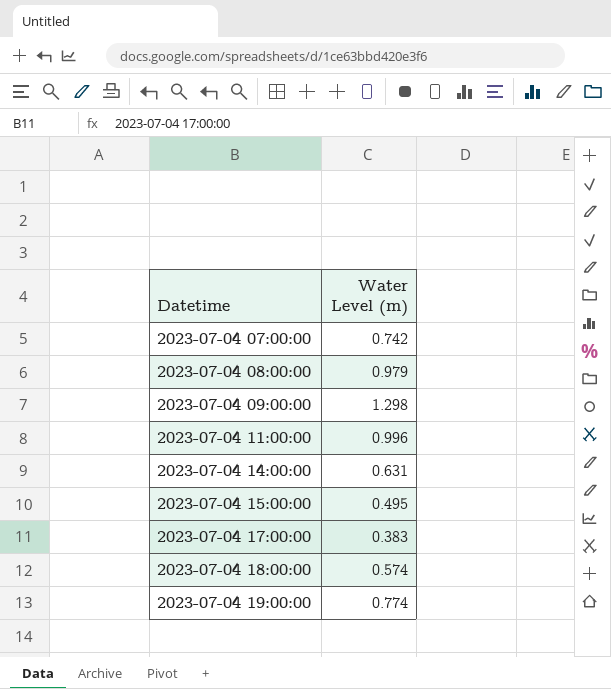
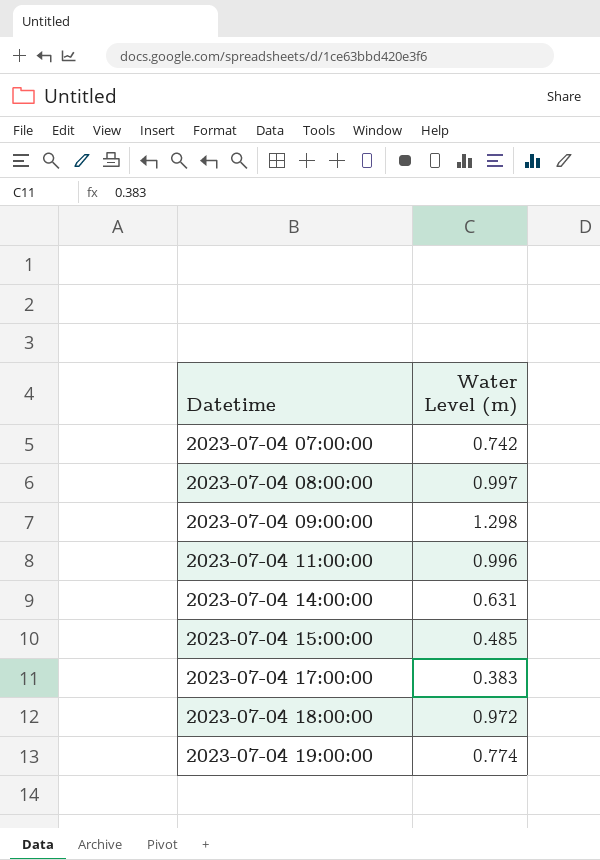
2023-07-04 08:00:00 | Water Level (m): 0.979 -> 0.997
2023-07-04 15:00:00 | Water Level (m): 0.495 -> 0.485
2023-07-04 18:00:00 | Water Level (m): 0.574 -> 0.972

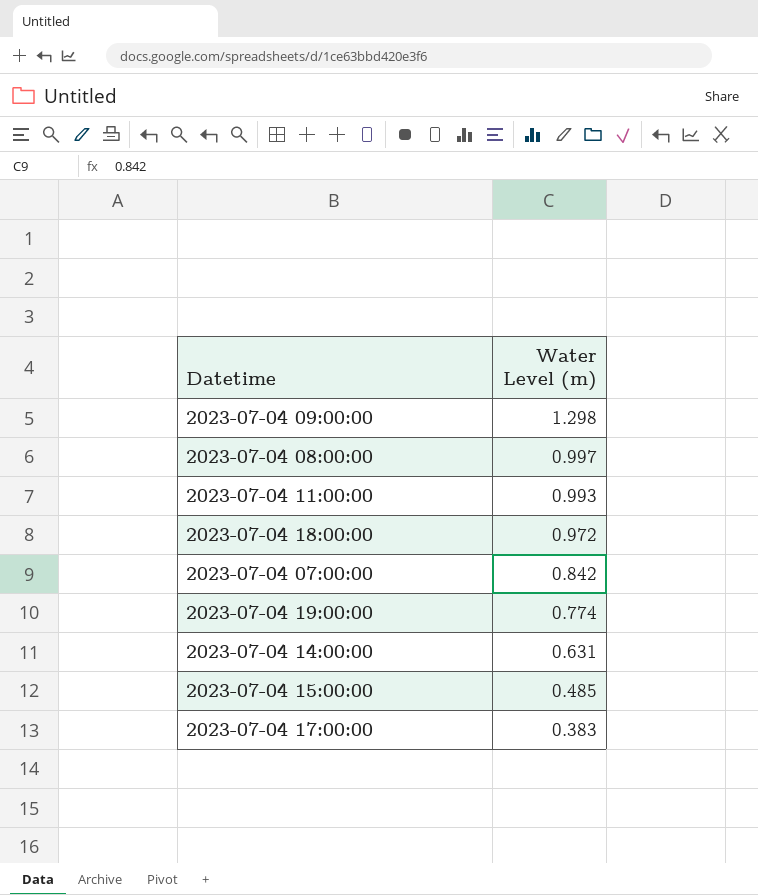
row order: Datetime ascending -> Water Level (m) descending
2023-07-04 11:00:00 | Water Level (m): 0.996 -> 0.993
2023-07-04 07:00:00 | Water Level (m): 0.742 -> 0.842

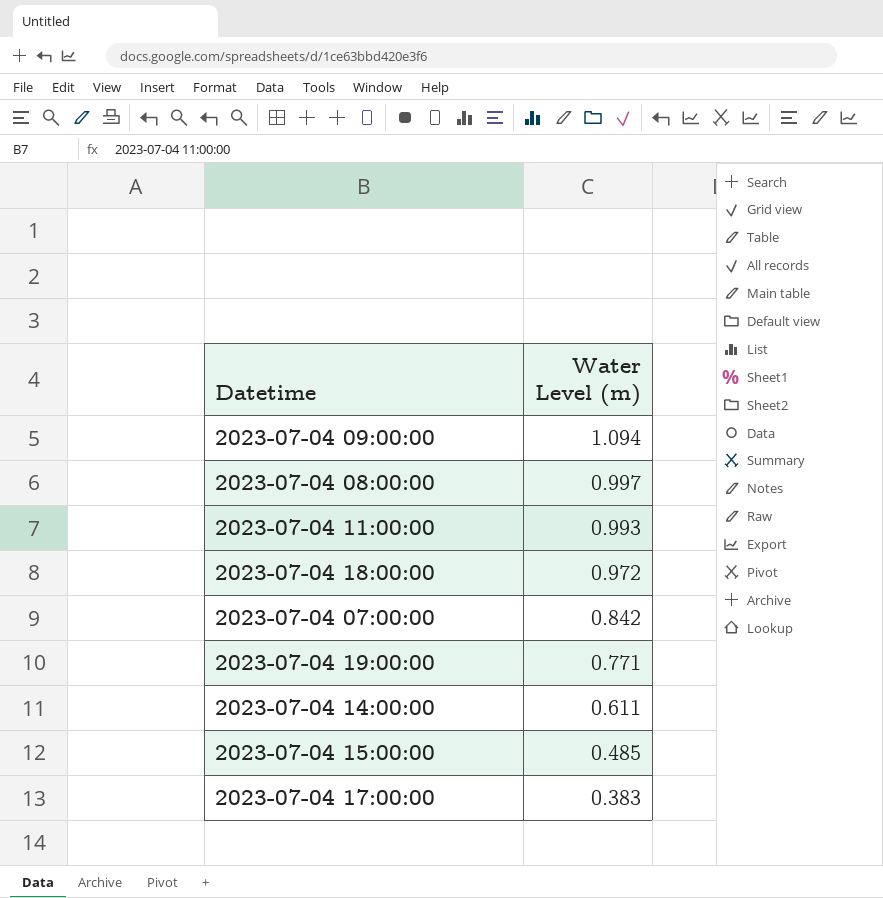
2023-07-04 09:00:00 | Water Level (m): 1.298 -> 1.094
2023-07-04 19:00:00 | Water Level (m): 0.774 -> 0.771
2023-07-04 14:00:00 | Water Level (m): 0.631 -> 0.611

